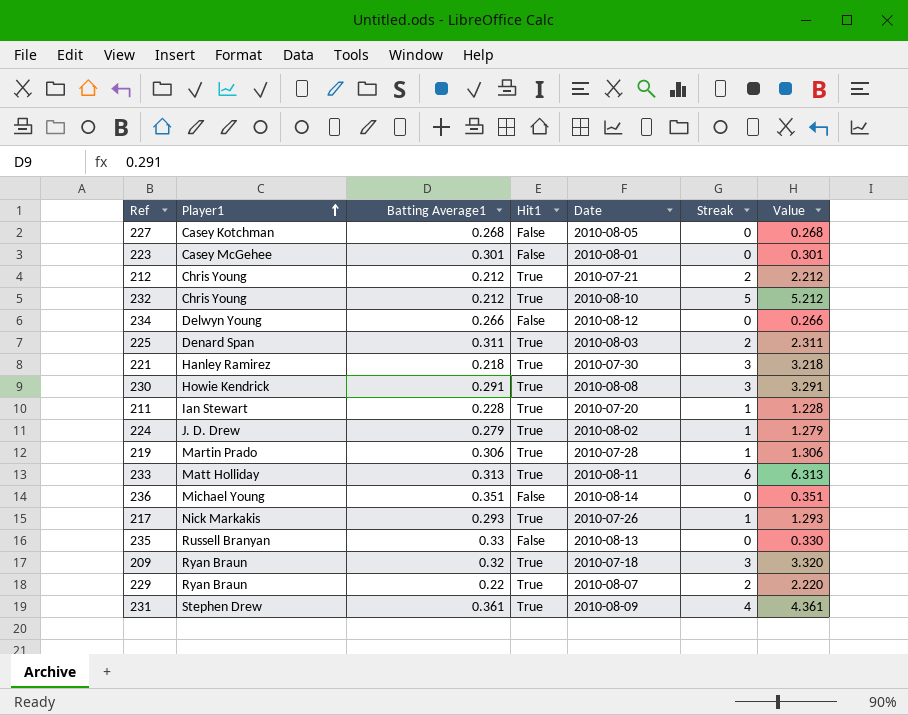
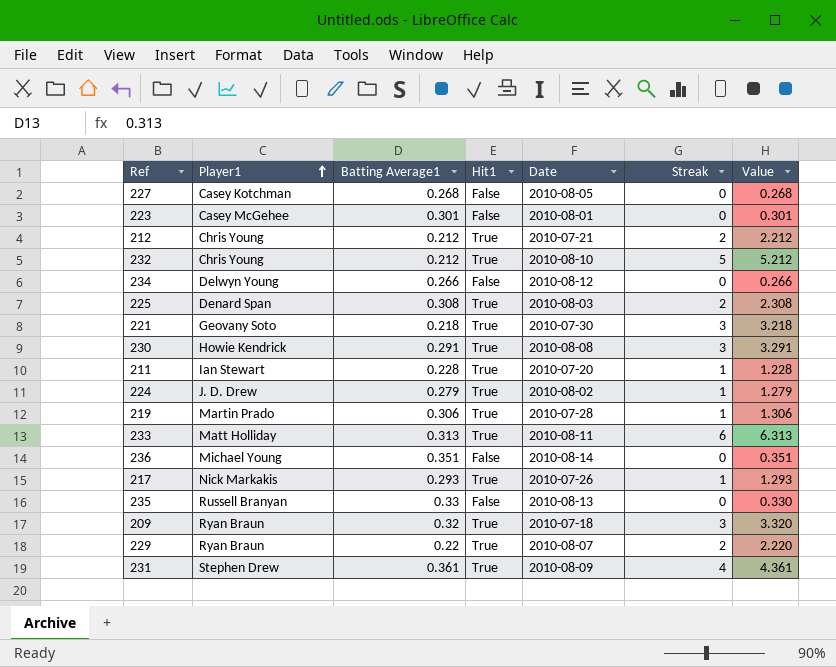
225 | Batting Average1: 0.311 -> 0.308
225 | Value: 2.311 -> 2.308
221 | Player1: Hanley Ramirez -> Geovany Soto

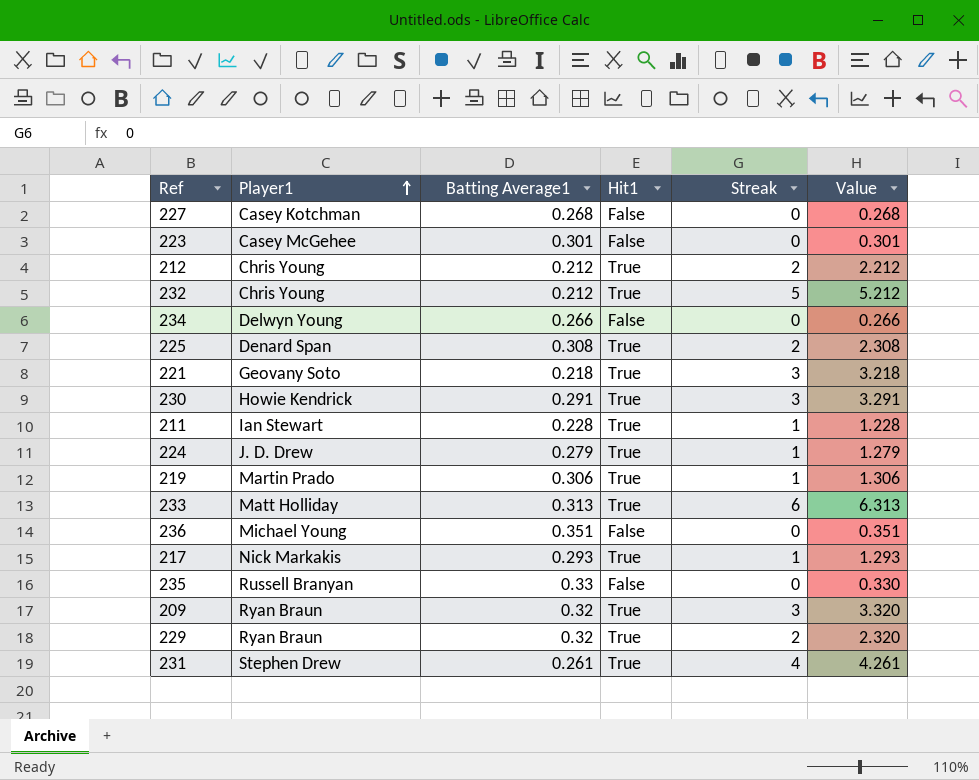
column Date | position: 5 -> none
229 | Batting Average1: 0.22 -> 0.32
229 | Value: 2.220 -> 2.320
231 | Batting Average1: 0.361 -> 0.261
231 | Value: 4.361 -> 4.261

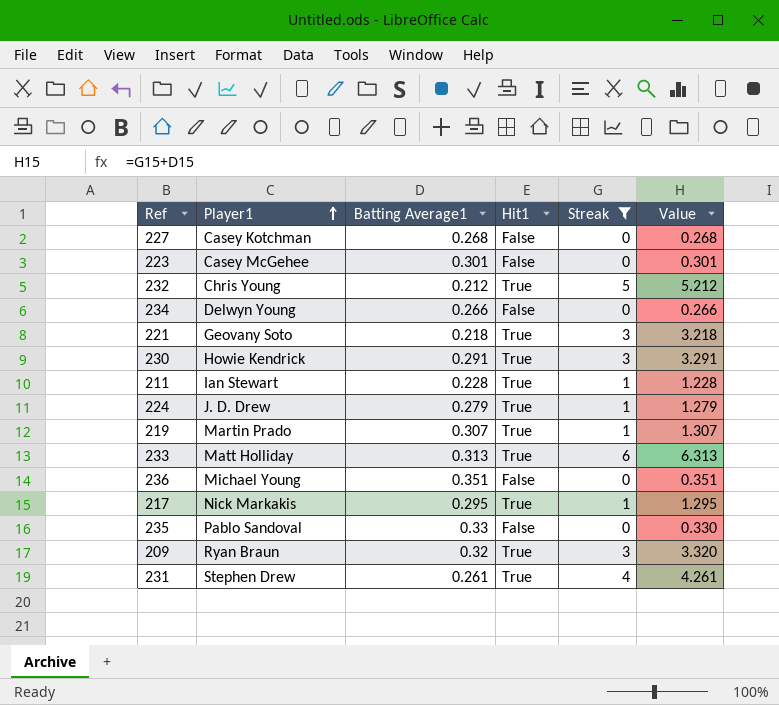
filter: none -> Streak != 2
219 | Batting Average1: 0.306 -> 0.307
219 | Value: 1.306 -> 1.307
217 | Batting Average1: 0.293 -> 0.295
217 | Value: 1.293 -> 1.295
235 | Player1: Russell Branyan -> Pablo Sandoval

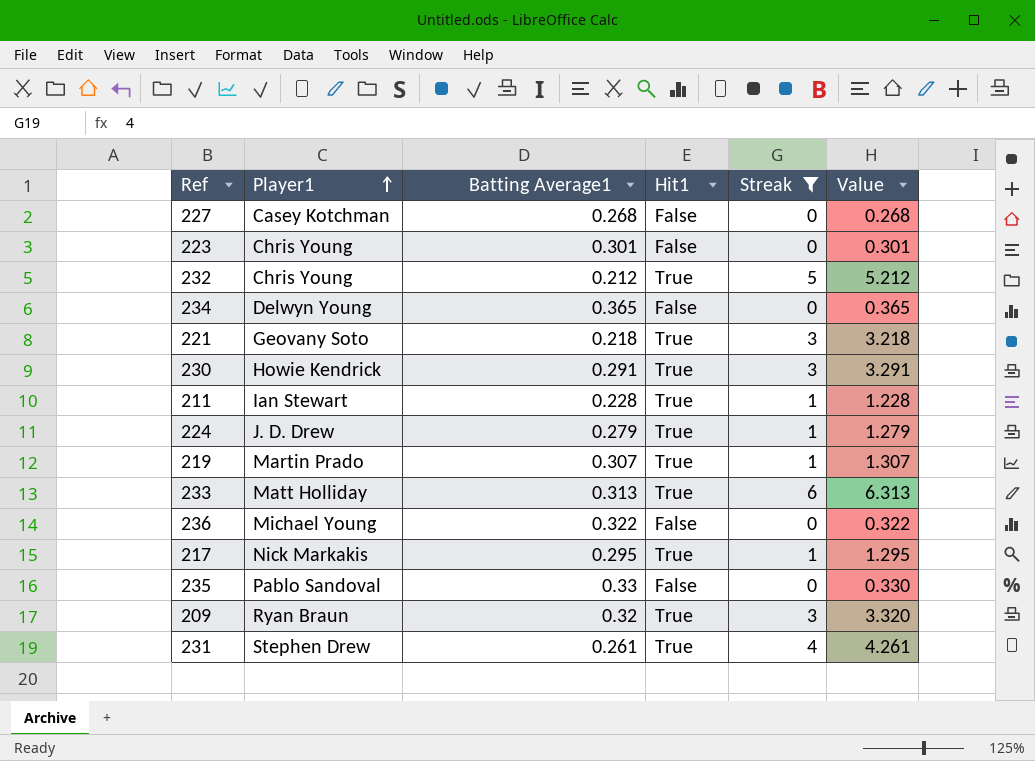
223 | Player1: Casey McGehee -> Chris Young
234 | Batting Average1: 0.266 -> 0.365
234 | Value: 0.266 -> 0.365
236 | Batting Average1: 0.351 -> 0.322
236 | Value: 0.351 -> 0.322

